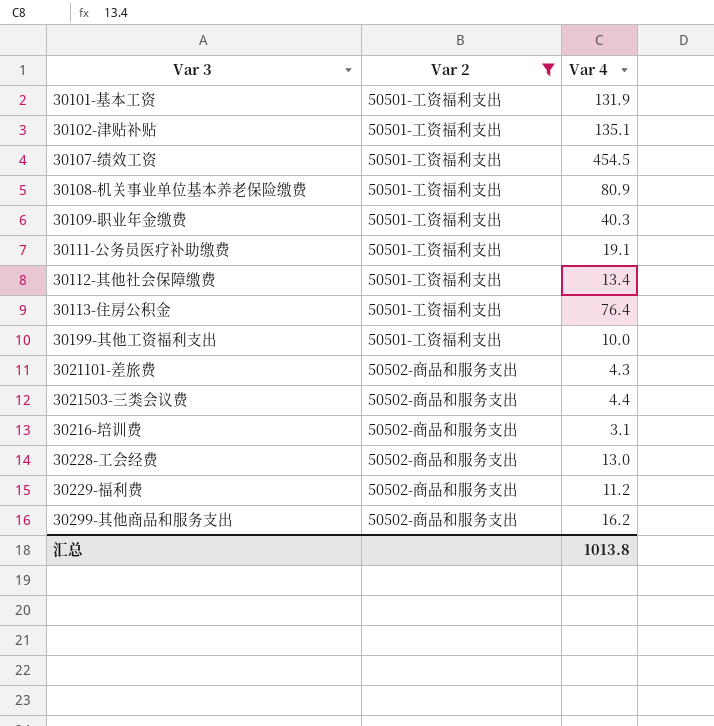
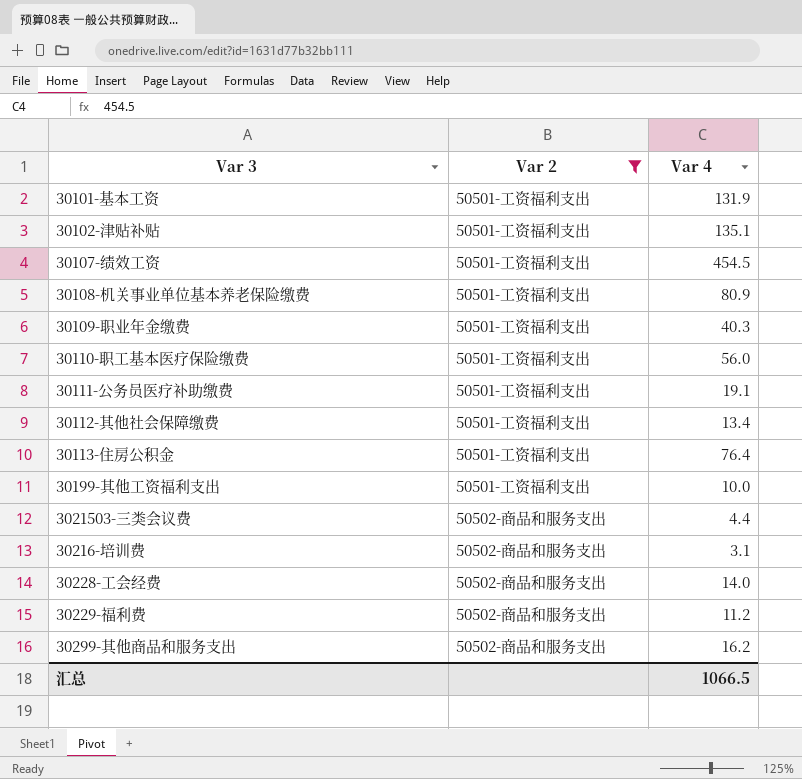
row 3021101-差旅费: 50502-商品和服务支出 | 4.3 -> none
row 30110-职工基本医疗保险缴费: none -> 50501-工资福利支出 | 56.0
30228-工会经费 | Var 4: 13.0 -> 14.0
汇总 | Var 4: 1013.8 -> 1066.5

